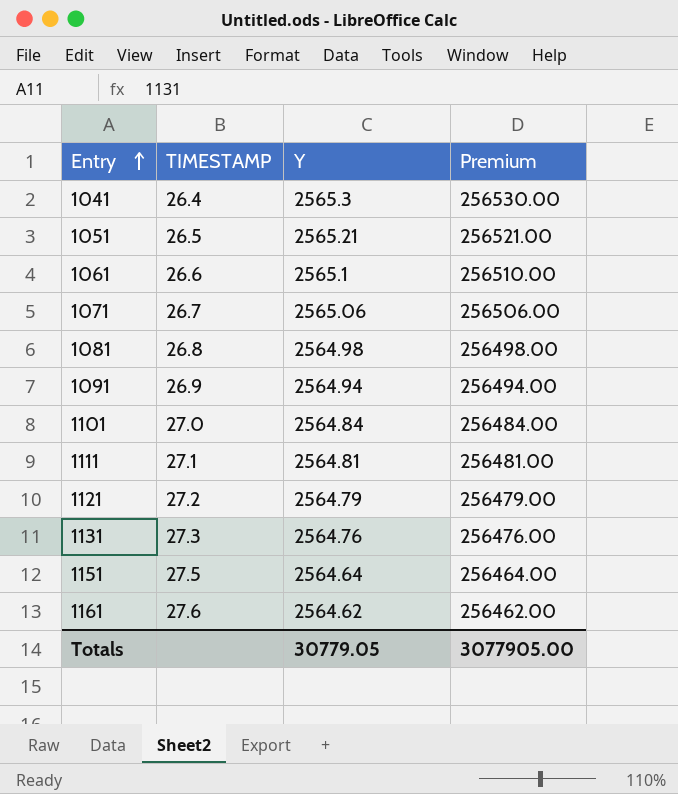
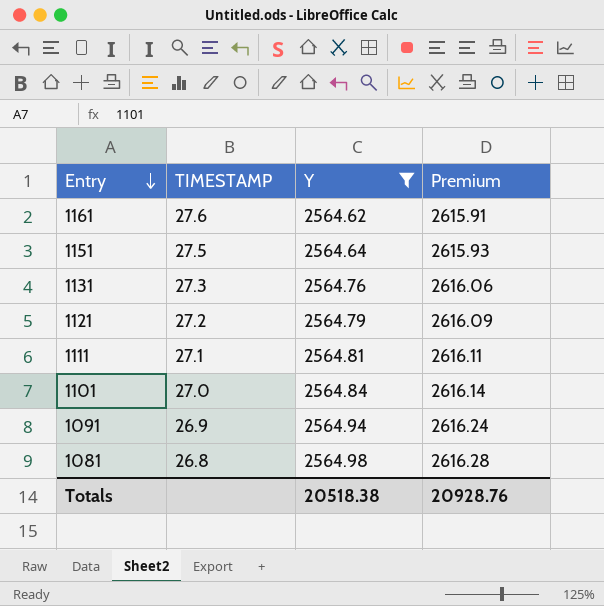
filter: none -> Y <= 2564.98
row order: Entry ascending -> Entry descending
column Premium | formula: [Y] * 100 -> [Y] * 1.02
Totals | Y: 30779.05 -> 20518.38
Totals | Premium: 3077905.00 -> 20928.76

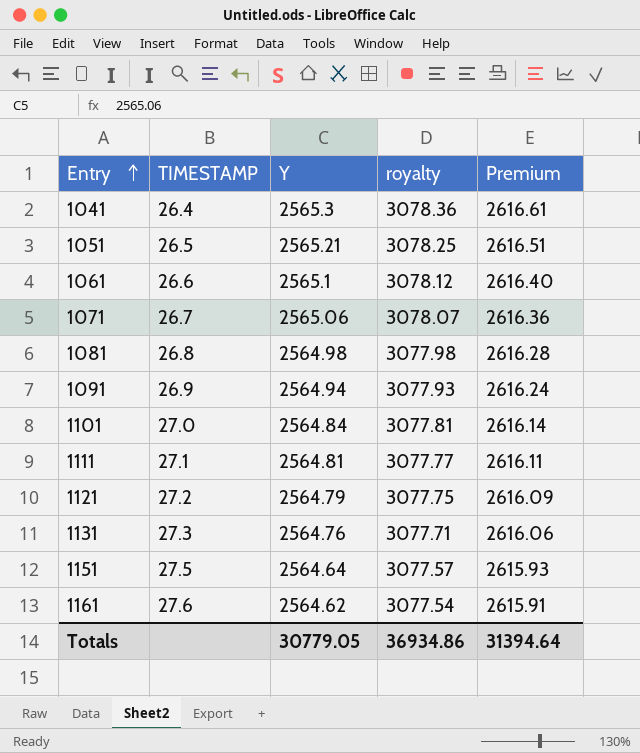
filter: Y <= 2564.98 -> none
row order: Entry descending -> Entry ascending
column royalty | formula: none -> [Y] * 1.2
Totals | Y: 20518.38 -> 30779.05
Totals | Premium: 20928.76 -> 31394.64

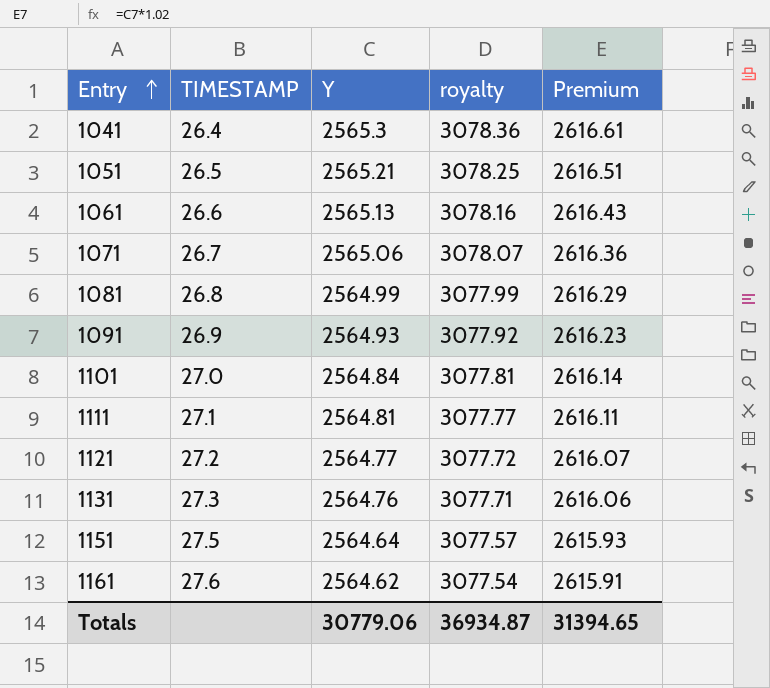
1061 | Y: 2565.1 -> 2565.13
1061 | royalty: 3078.12 -> 3078.16
1061 | Premium: 2616.40 -> 2616.43
1081 | Y: 2564.98 -> 2564.99
1081 | royalty: 3077.98 -> 3077.99
1081 | Premium: 2616.28 -> 2616.29
1091 | Y: 2564.94 -> 2564.93
1091 | royalty: 3077.93 -> 3077.92
1091 | Premium: 2616.24 -> 2616.23
1121 | Y: 2564.79 -> 2564.77
1121 | royalty: 3077.75 -> 3077.72
1121 | Premium: 2616.09 -> 2616.07
Totals | Y: 30779.05 -> 30779.06
Totals | royalty: 36934.86 -> 36934.87
Totals | Premium: 31394.64 -> 31394.65

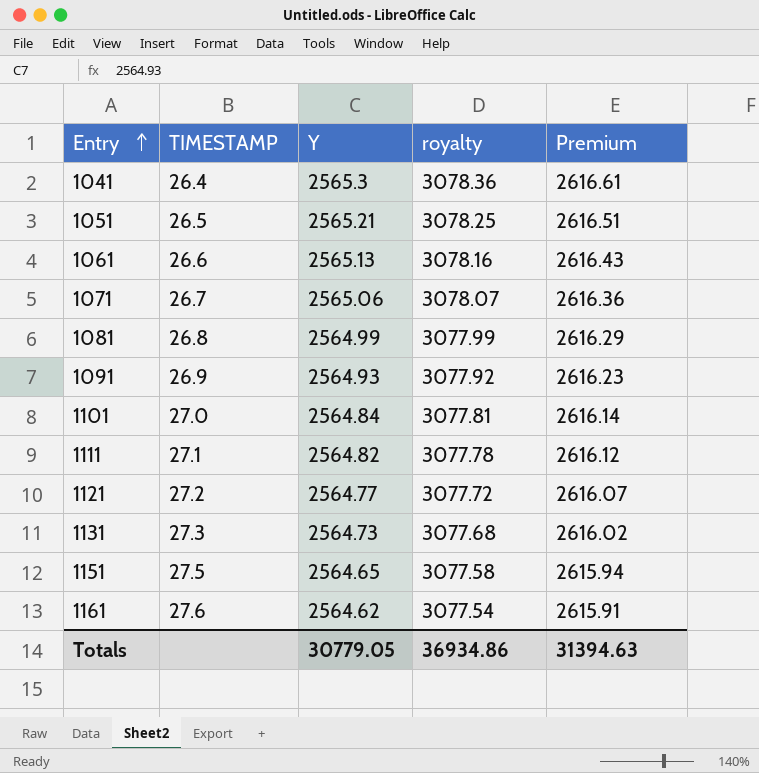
1111 | Y: 2564.81 -> 2564.82
1111 | royalty: 3077.77 -> 3077.78
1111 | Premium: 2616.11 -> 2616.12
1131 | Y: 2564.76 -> 2564.73
1131 | royalty: 3077.71 -> 3077.68
1131 | Premium: 2616.06 -> 2616.02
1151 | Y: 2564.64 -> 2564.65
1151 | royalty: 3077.57 -> 3077.58
1151 | Premium: 2615.93 -> 2615.94
Totals | Y: 30779.06 -> 30779.05
Totals | royalty: 36934.87 -> 36934.86
Totals | Premium: 31394.65 -> 31394.63

